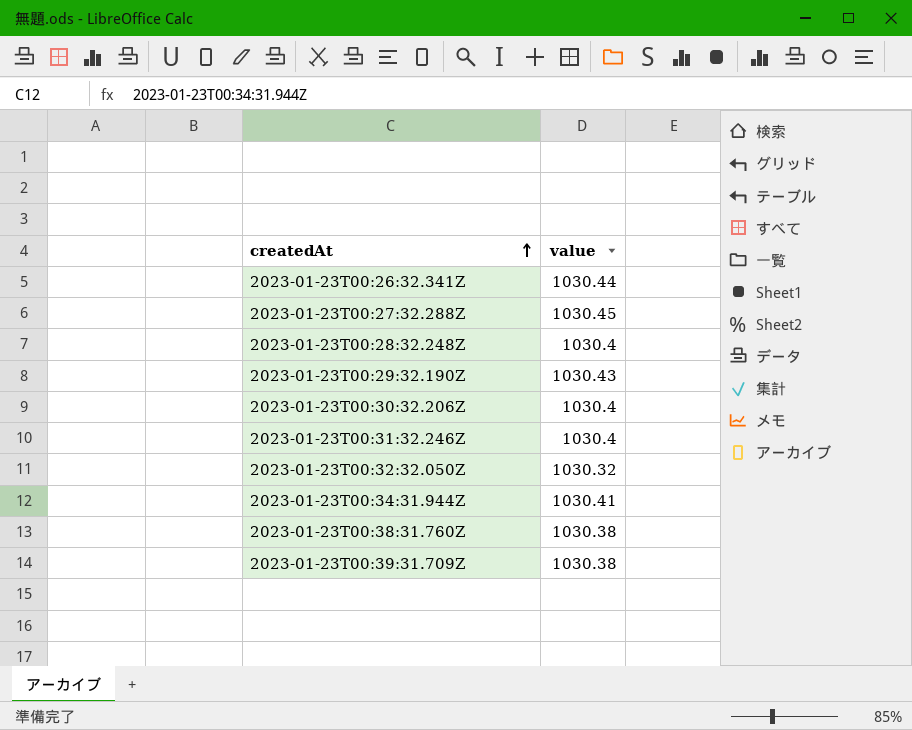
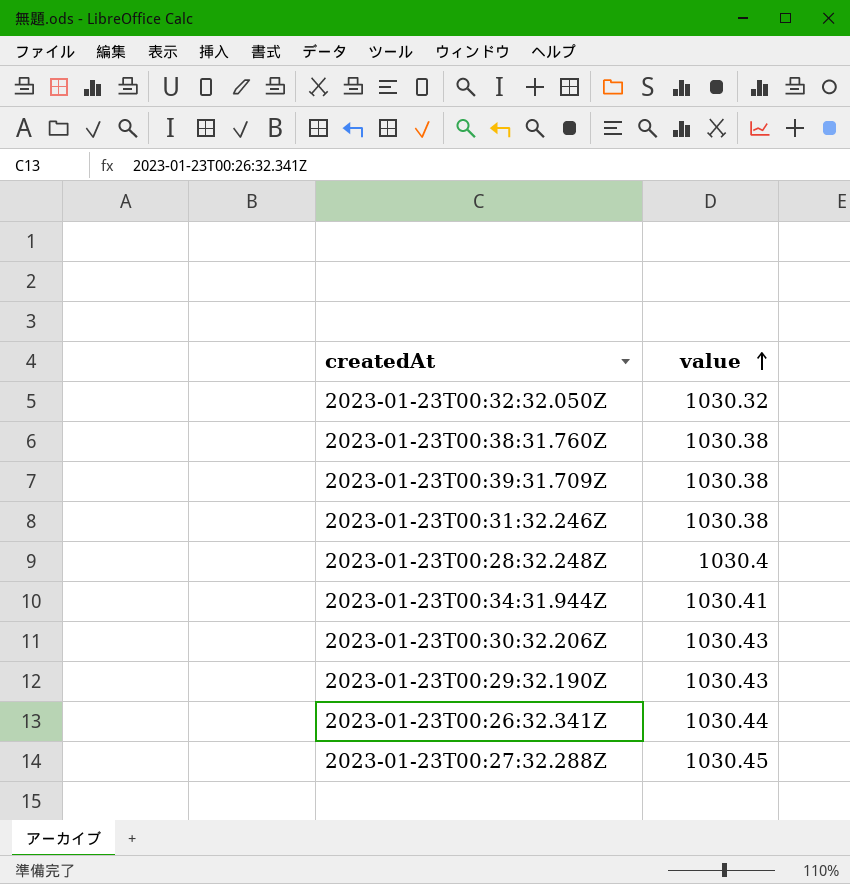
row order: createdAt ascending -> value ascending
2023-01-23T00:31:32.246Z | value: 1030.4 -> 1030.38
2023-01-23T00:30:32.206Z | value: 1030.4 -> 1030.43

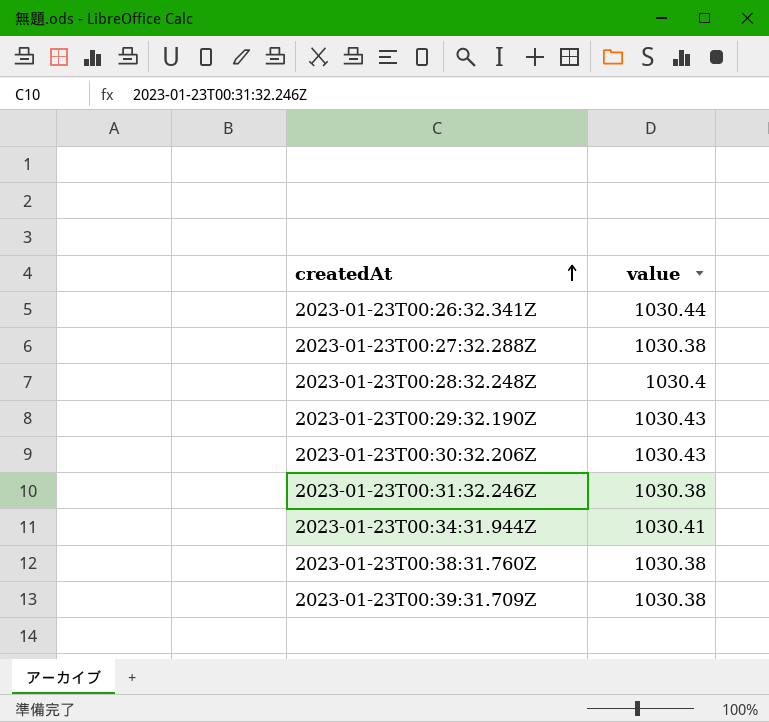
row order: value ascending -> createdAt ascending
row 2023-01-23T00:32:32.050Z: 1030.32 -> none
2023-01-23T00:27:32.288Z | value: 1030.45 -> 1030.38

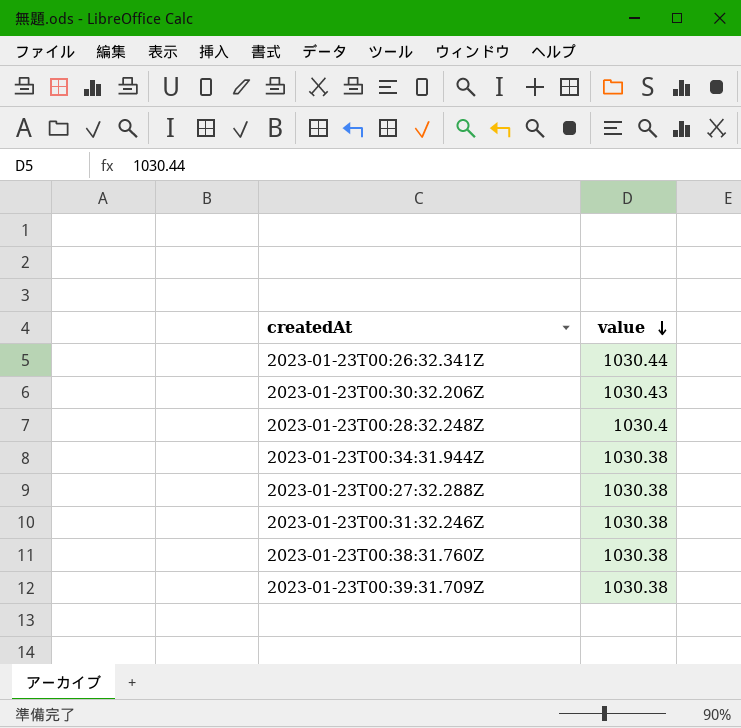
row order: createdAt ascending -> value descending
row 2023-01-23T00:29:32.190Z: 1030.43 -> none
2023-01-23T00:34:31.944Z | value: 1030.41 -> 1030.38

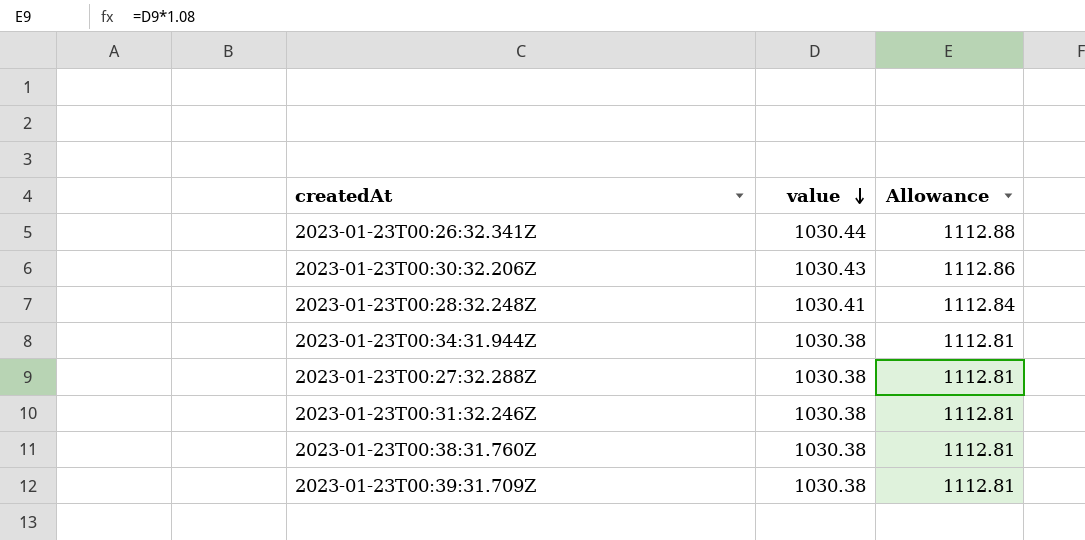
column Allowance | formula: none -> [value] * 1.08
2023-01-23T00:28:32.248Z | value: 1030.4 -> 1030.41

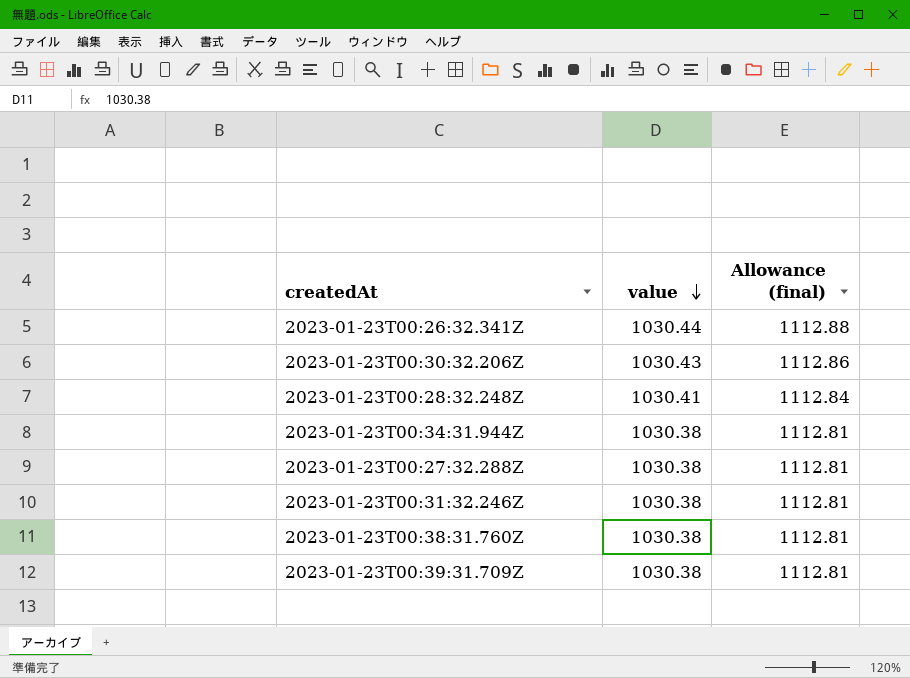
column name: Allowance -> Allowance (final)

